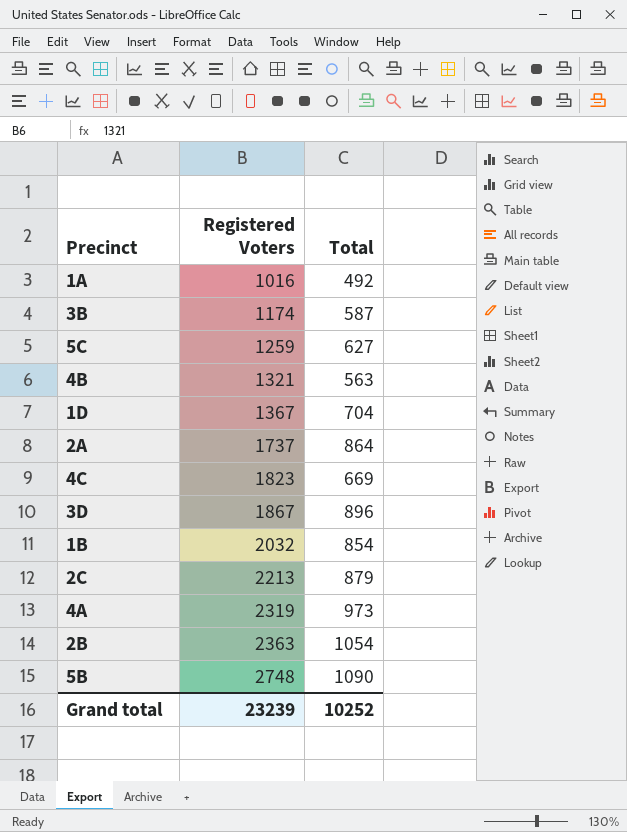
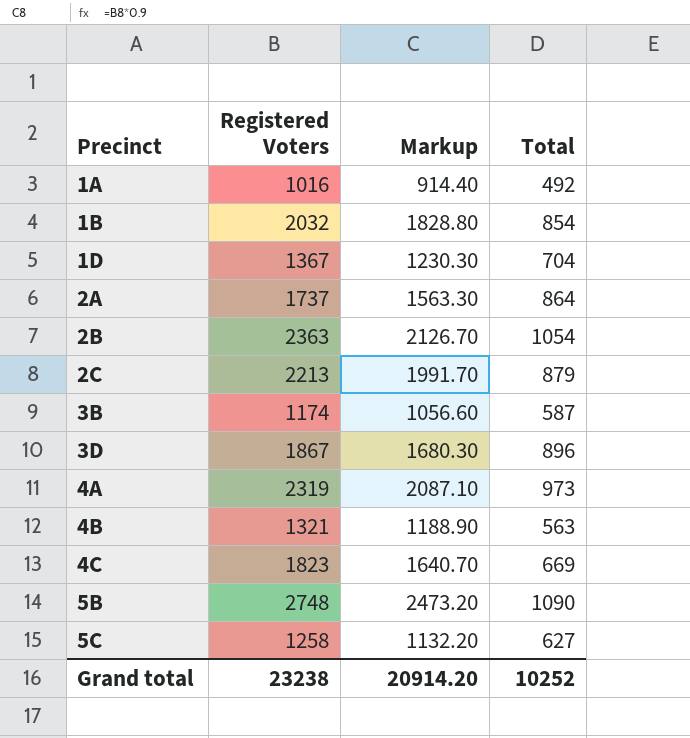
row order: Registered Voters ascending -> Precinct ascending
column Markup | formula: none -> [Registered Voters] * 0.9
5C | Registered Voters: 1259 -> 1258
Grand total | Registered Voters: 23239 -> 23238

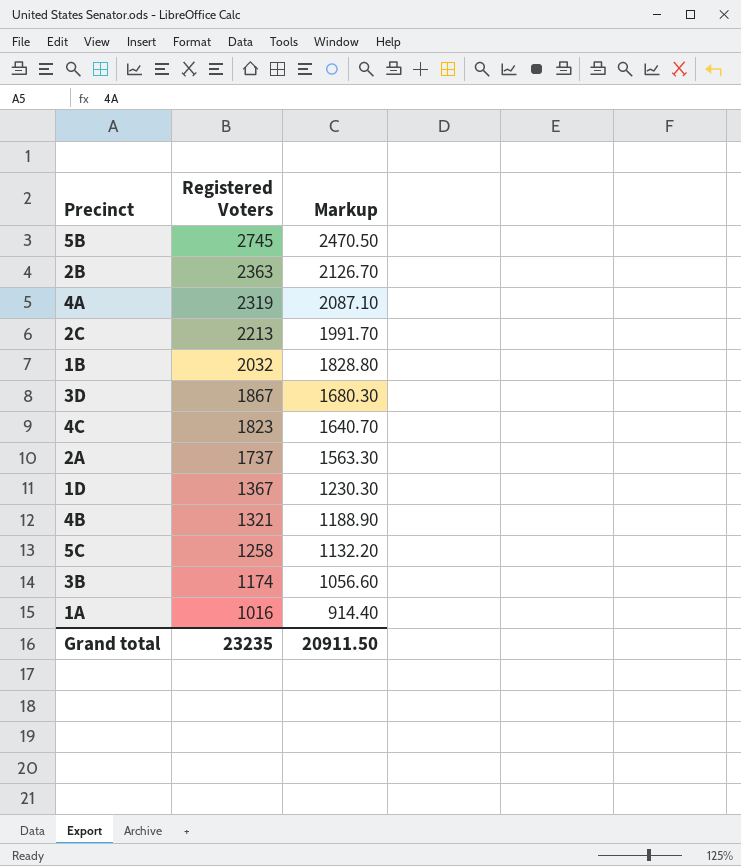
row order: Precinct ascending -> Registered Voters descending
column Total | position: 4 -> none
5B | Registered Voters: 2748 -> 2745
5B | Markup: 2473.20 -> 2470.50
Grand total | Registered Voters: 23238 -> 23235
Grand total | Markup: 20914.20 -> 20911.50

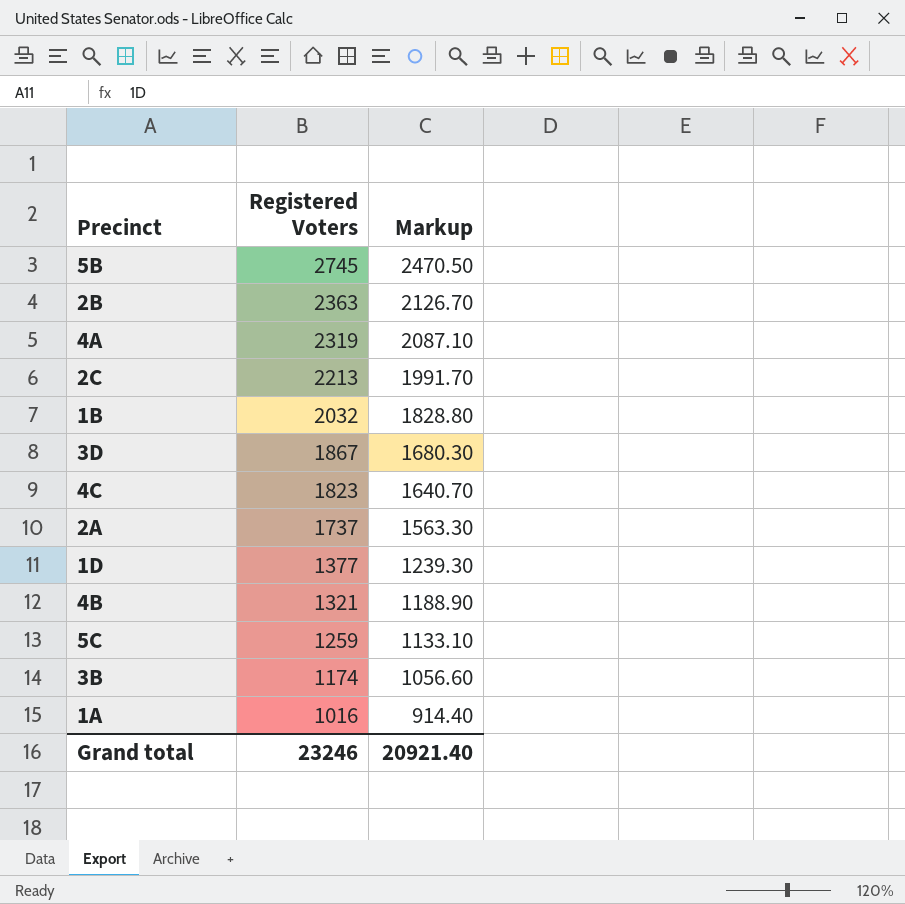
1D | Registered Voters: 1367 -> 1377
1D | Markup: 1230.30 -> 1239.30
5C | Registered Voters: 1258 -> 1259
5C | Markup: 1132.20 -> 1133.10
Grand total | Registered Voters: 23235 -> 23246
Grand total | Markup: 20911.50 -> 20921.40

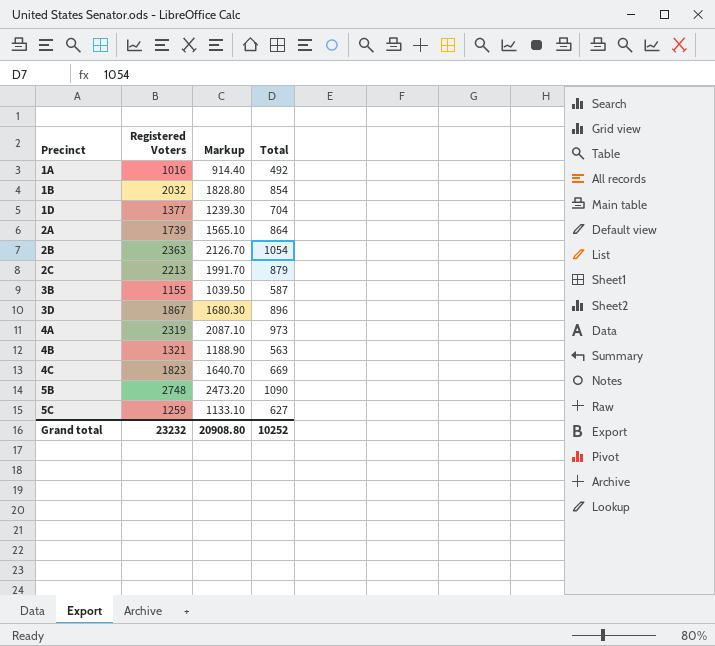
row order: Registered Voters descending -> Precinct ascending
column Total | position: none -> 4
2A | Registered Voters: 1737 -> 1739
2A | Markup: 1563.30 -> 1565.10
3B | Registered Voters: 1174 -> 1155
3B | Markup: 1056.60 -> 1039.50
5B | Registered Voters: 2745 -> 2748
5B | Markup: 2470.50 -> 2473.20
Grand total | Registered Voters: 23246 -> 23232
Grand total | Markup: 20921.40 -> 20908.80

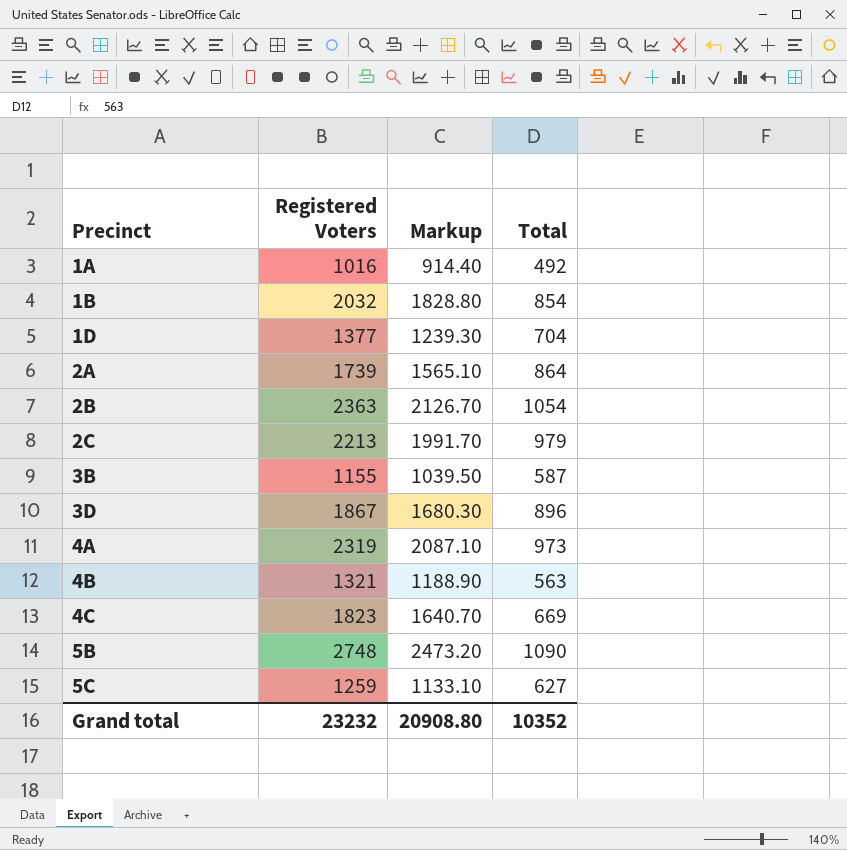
2C | Total: 879 -> 979
Grand total | Total: 10252 -> 10352

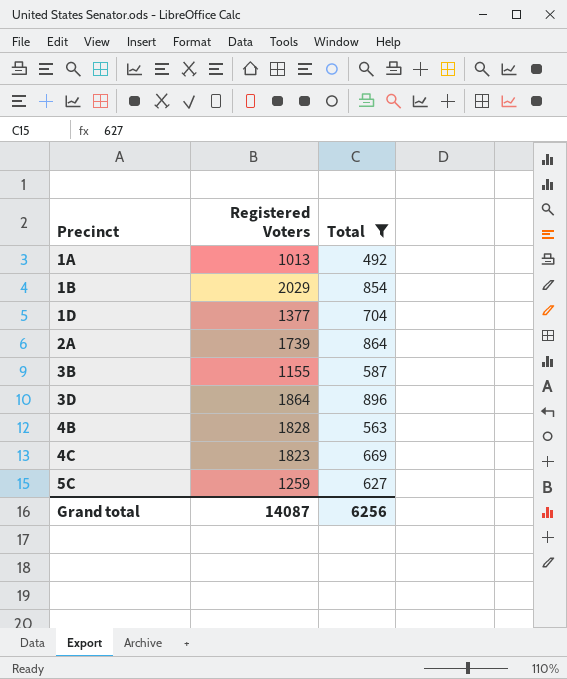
filter: none -> Total <= 896
column Markup | formula: [Registered Voters] * 0.9 -> none
1A | Registered Voters: 1016 -> 1013
1B | Registered Voters: 2032 -> 2029
3D | Registered Voters: 1867 -> 1864
4B | Registered Voters: 1321 -> 1828
Grand total | Registered Voters: 23232 -> 14087
Grand total | Total: 10352 -> 6256

